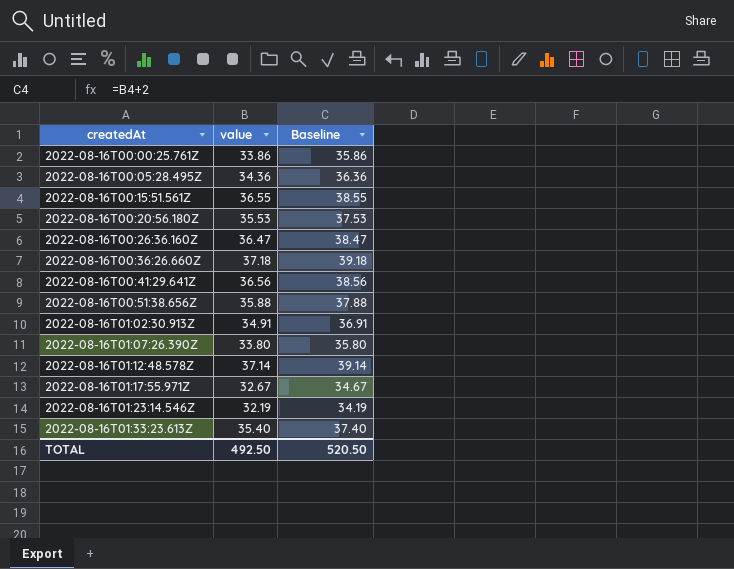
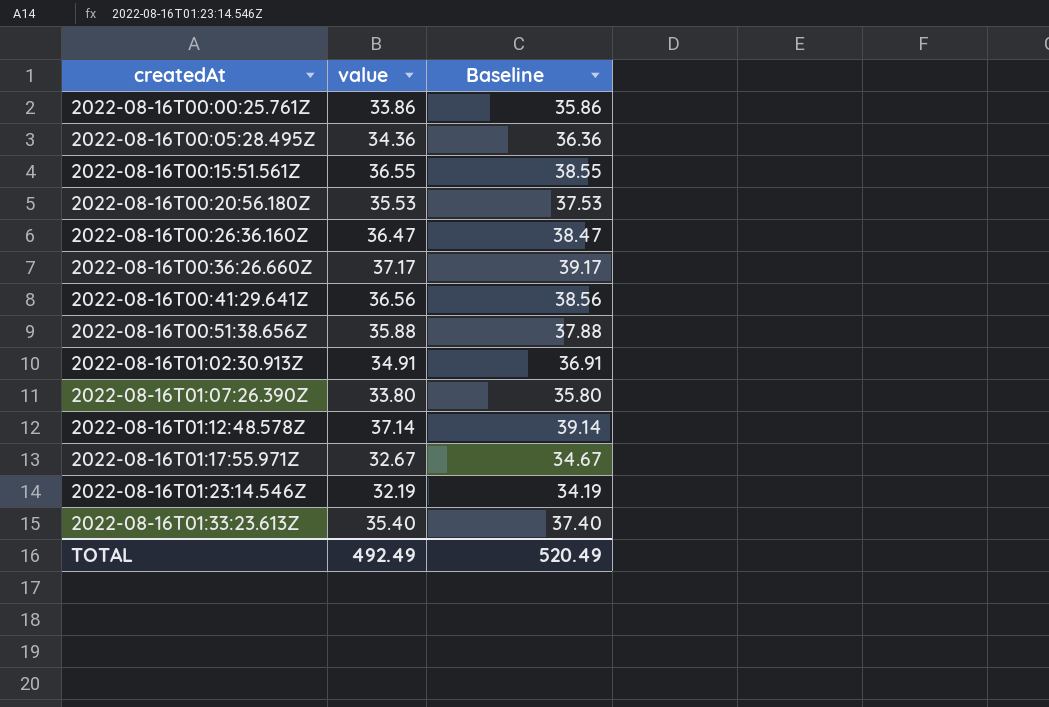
2022-08-16T00:36:26.660Z | value: 37.18 -> 37.17
2022-08-16T00:36:26.660Z | Baseline: 39.18 -> 39.17
TOTAL | value: 492.50 -> 492.49
TOTAL | Baseline: 520.50 -> 520.49

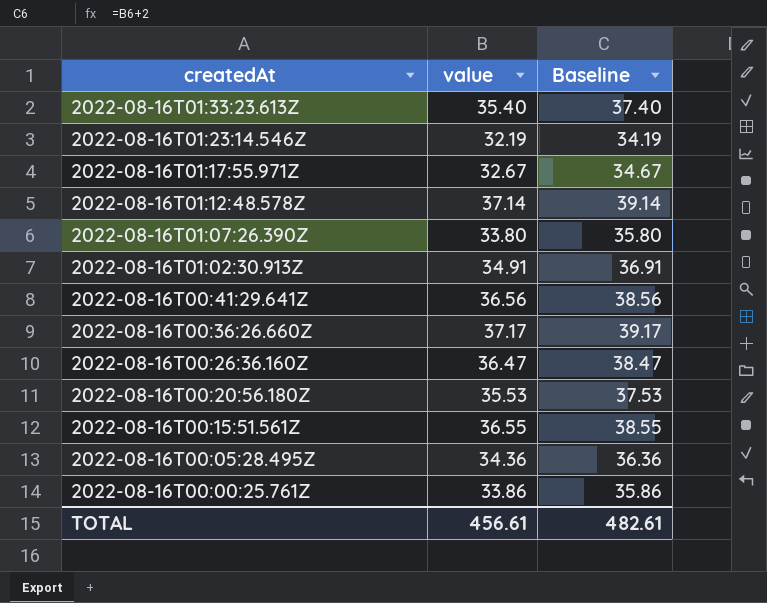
row order: createdAt ascending -> createdAt descending
row 2022-08-16T00:51:38.656Z: 35.88 | 37.88 -> none
TOTAL | value: 492.49 -> 456.61
TOTAL | Baseline: 520.49 -> 482.61

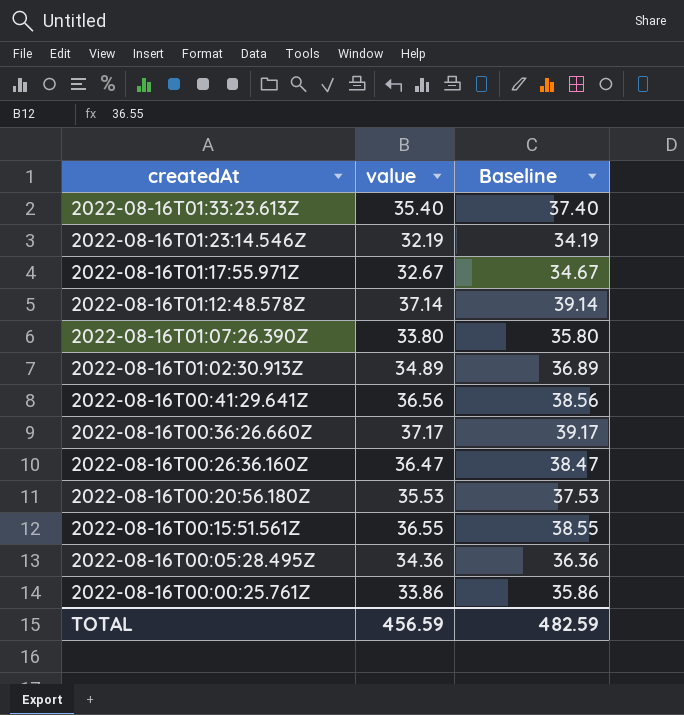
2022-08-16T01:02:30.913Z | value: 34.91 -> 34.89
2022-08-16T01:02:30.913Z | Baseline: 36.91 -> 36.89
TOTAL | value: 456.61 -> 456.59
TOTAL | Baseline: 482.61 -> 482.59

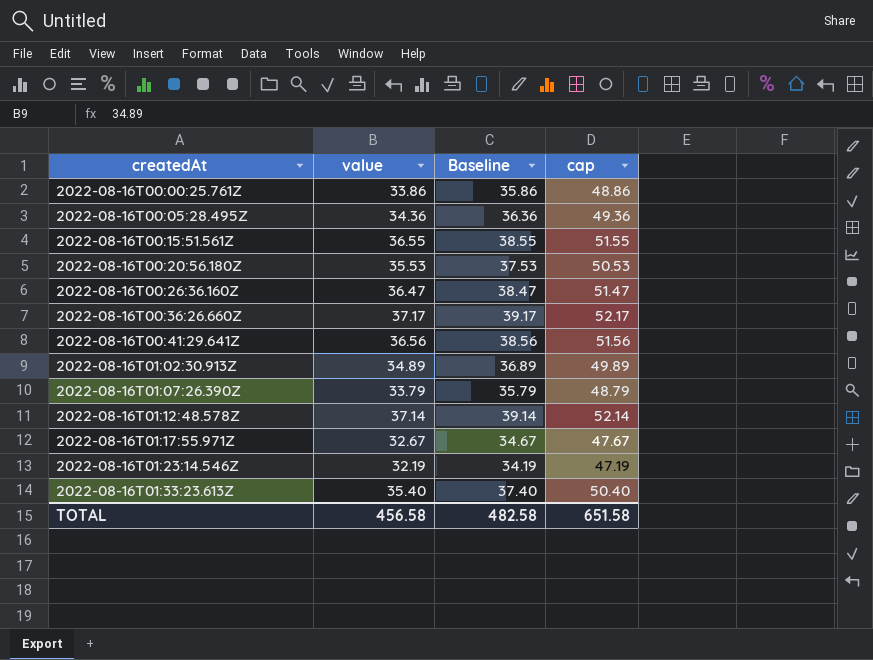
row order: createdAt descending -> createdAt ascending
column cap | formula: none -> [value] + 15
2022-08-16T01:07:26.390Z | value: 33.80 -> 33.79
2022-08-16T01:07:26.390Z | Baseline: 35.80 -> 35.79
TOTAL | value: 456.59 -> 456.58
TOTAL | Baseline: 482.59 -> 482.58

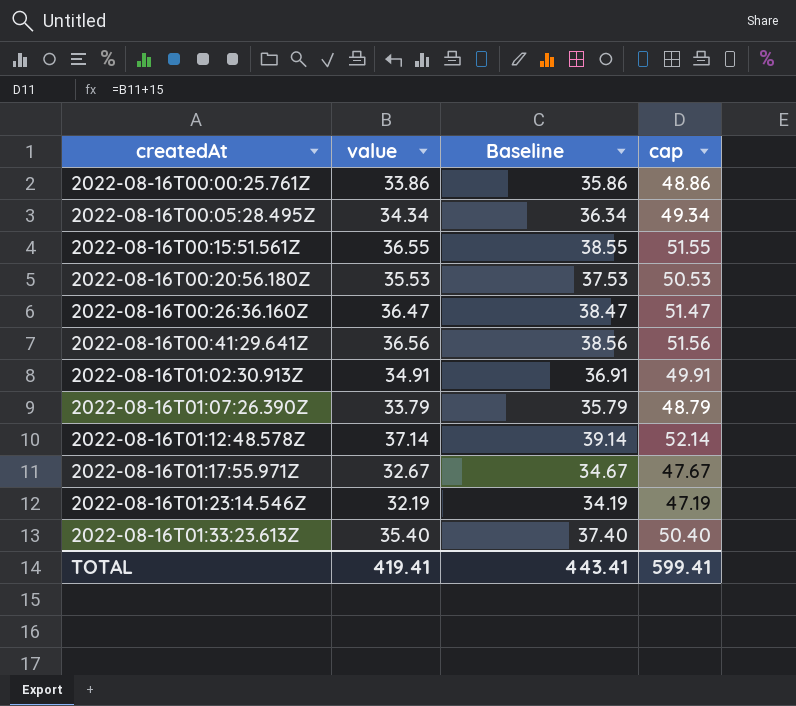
row 2022-08-16T00:36:26.660Z: 37.17 | 39.17 | 52.17 -> none
2022-08-16T00:05:28.495Z | value: 34.36 -> 34.34
2022-08-16T00:05:28.495Z | Baseline: 36.36 -> 36.34
2022-08-16T00:05:28.495Z | cap: 49.36 -> 49.34
2022-08-16T01:02:30.913Z | value: 34.89 -> 34.91
2022-08-16T01:02:30.913Z | Baseline: 36.89 -> 36.91
2022-08-16T01:02:30.913Z | cap: 49.89 -> 49.91
TOTAL | value: 456.58 -> 419.41
TOTAL | Baseline: 482.58 -> 443.41
TOTAL | cap: 651.58 -> 599.41

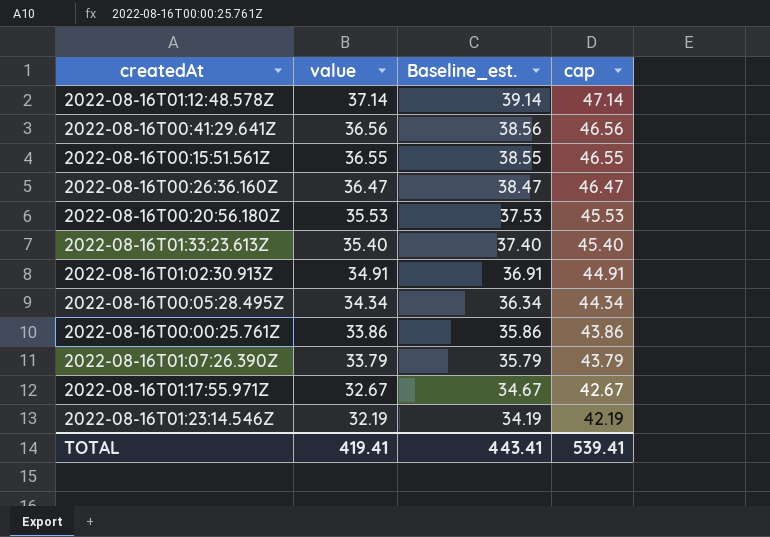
row order: createdAt ascending -> value descending
column name: Baseline -> Baseline_est.
column cap | formula: [value] + 15 -> [value] + 10
TOTAL | cap: 599.41 -> 539.41

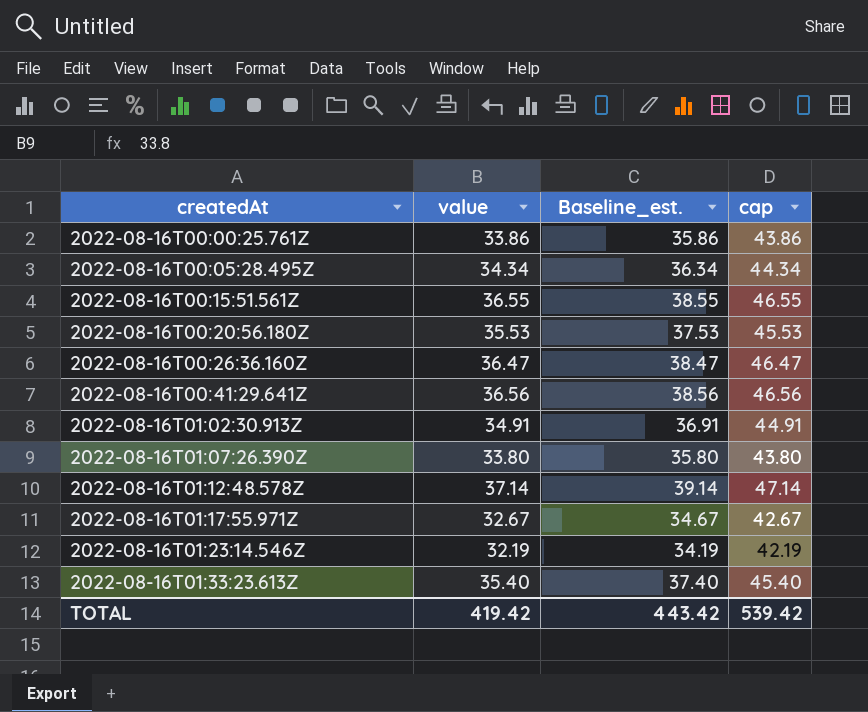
row order: value descending -> createdAt ascending
2022-08-16T01:07:26.390Z | value: 33.79 -> 33.80
2022-08-16T01:07:26.390Z | Baseline_est.: 35.79 -> 35.80
2022-08-16T01:07:26.390Z | cap: 43.79 -> 43.80
TOTAL | value: 419.41 -> 419.42
TOTAL | Baseline_est.: 443.41 -> 443.42
TOTAL | cap: 539.41 -> 539.42

